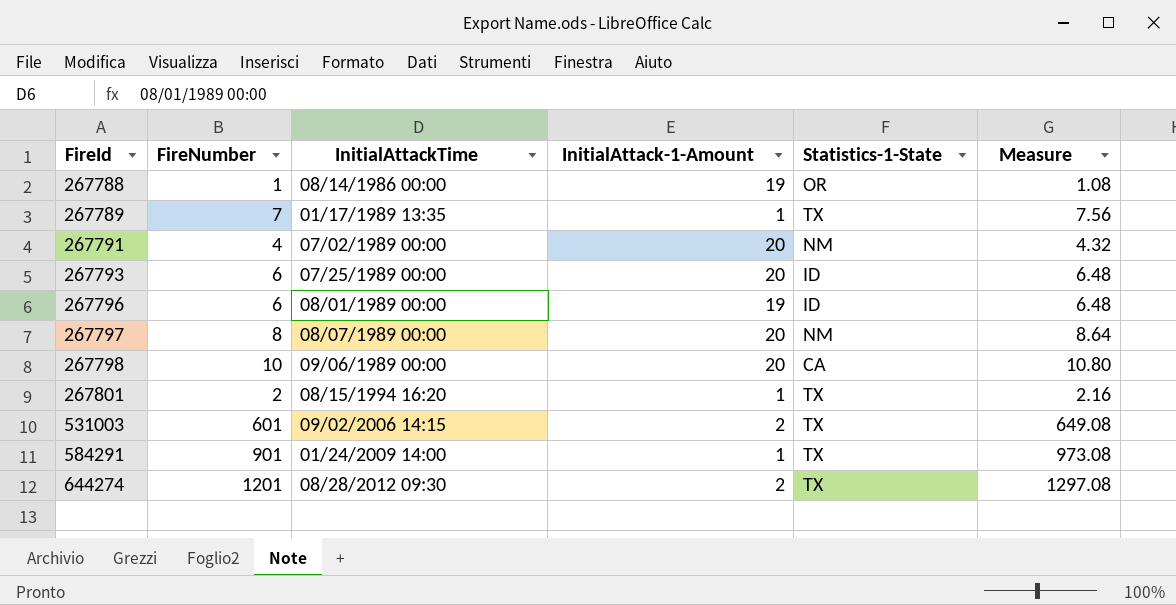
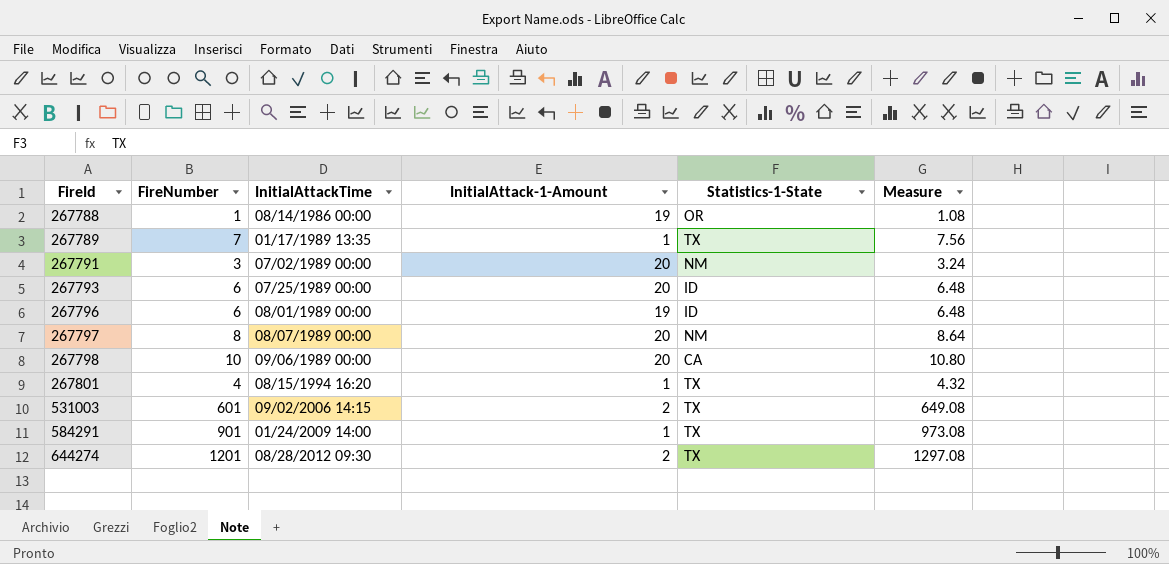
267791 | FireNumber: 4 -> 3
267791 | Measure: 4.32 -> 3.24
267801 | FireNumber: 2 -> 4
267801 | Measure: 2.16 -> 4.32

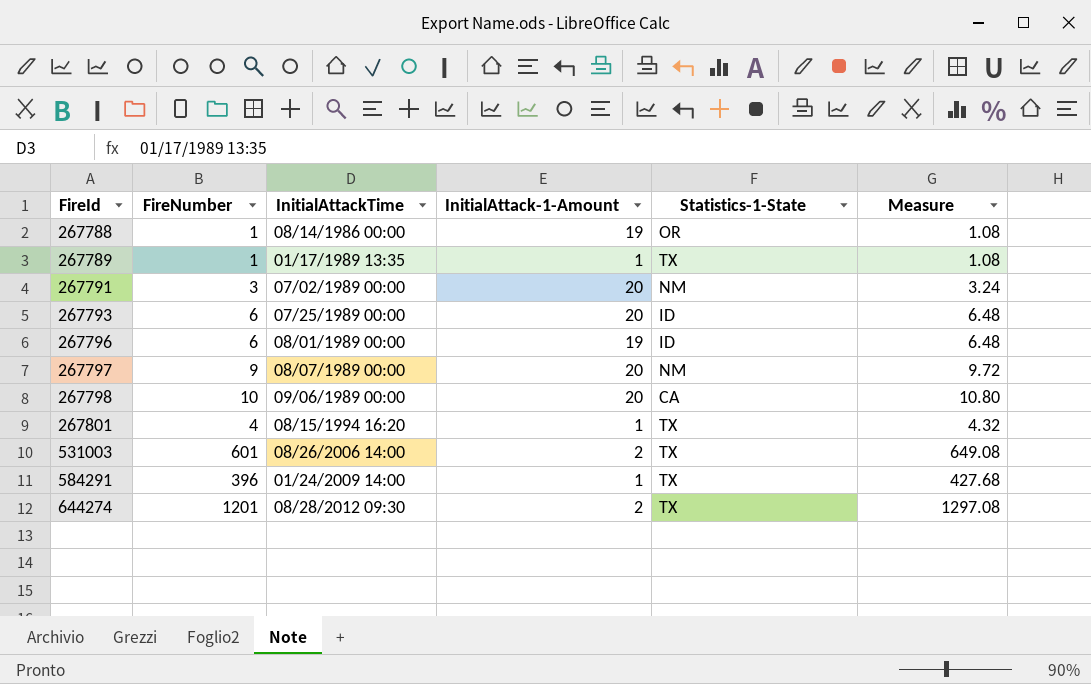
267789 | FireNumber: 7 -> 1
267789 | Measure: 7.56 -> 1.08
267797 | FireNumber: 8 -> 9
267797 | Measure: 8.64 -> 9.72
531003 | InitialAttackTime: 09/02/2006 14:15 -> 08/26/2006 14:00
584291 | FireNumber: 901 -> 396
584291 | Measure: 973.08 -> 427.68

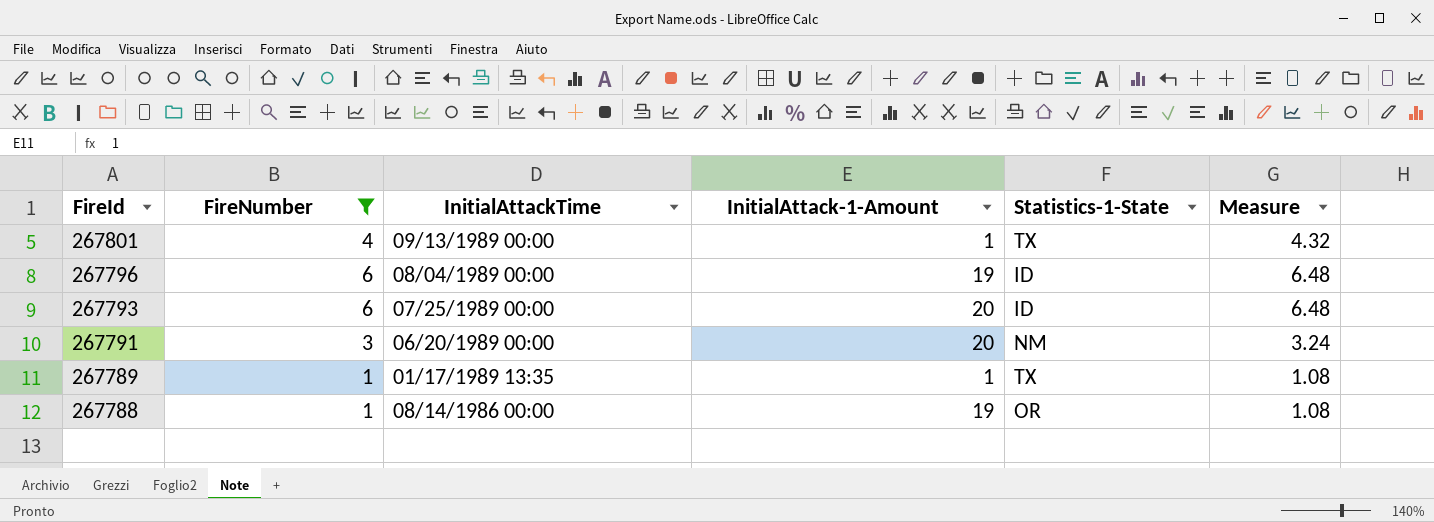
filter: none -> FireNumber <= 6
row order: FireId ascending -> FireId descending
267801 | InitialAttackTime: 08/15/1994 16:20 -> 09/13/1989 00:00
267796 | InitialAttackTime: 08/01/1989 00:00 -> 08/04/1989 00:00
267791 | InitialAttackTime: 07/02/1989 00:00 -> 06/20/1989 00:00

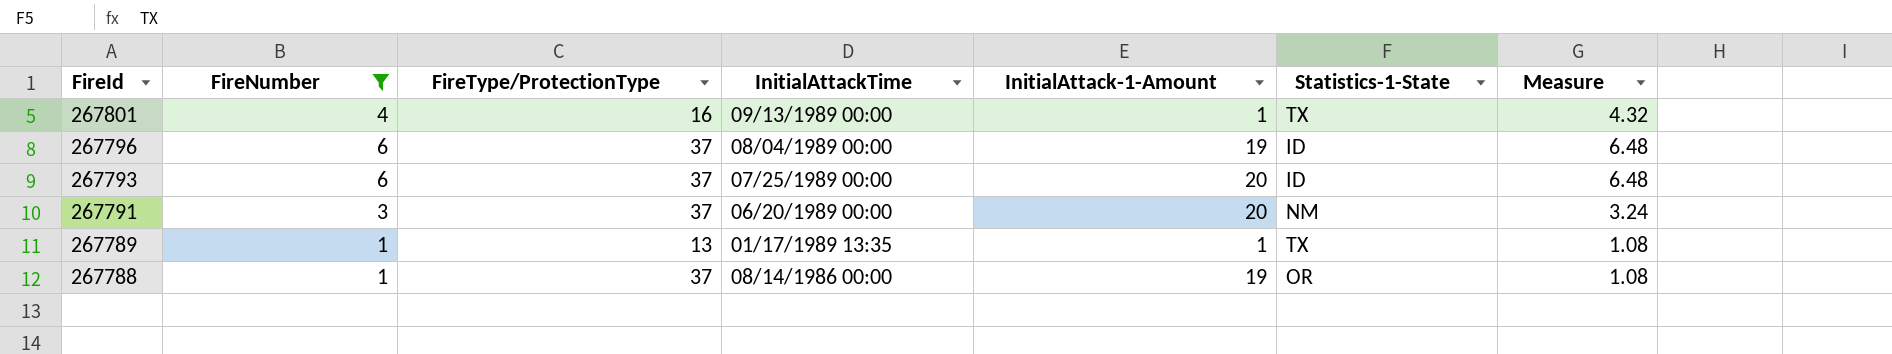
column FireType/ProtectionType | position: none -> 3

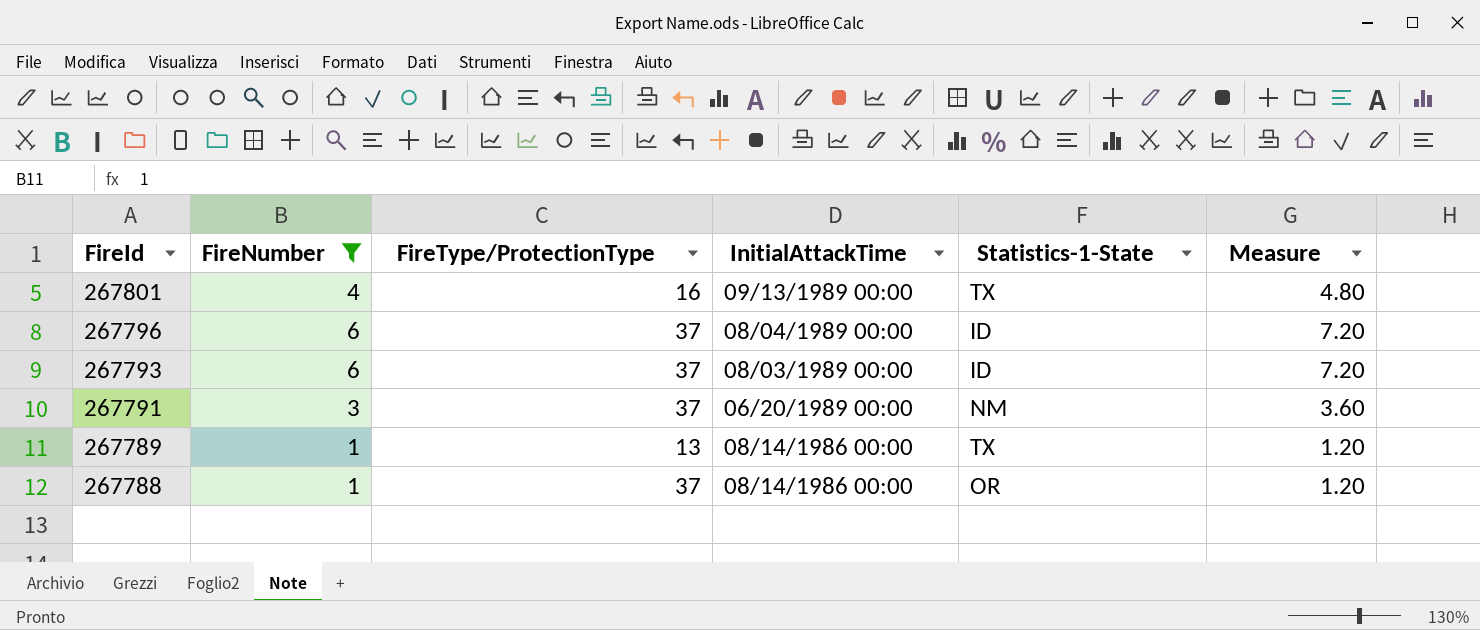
column InitialAttack-1-Amount | position: 5 -> none
column Measure | formula: [FireNumber] * 1.08 -> [FireNumber] * 1.2
267793 | InitialAttackTime: 07/25/1989 00:00 -> 08/03/1989 00:00
267789 | InitialAttackTime: 01/17/1989 13:35 -> 08/14/1986 00:00

